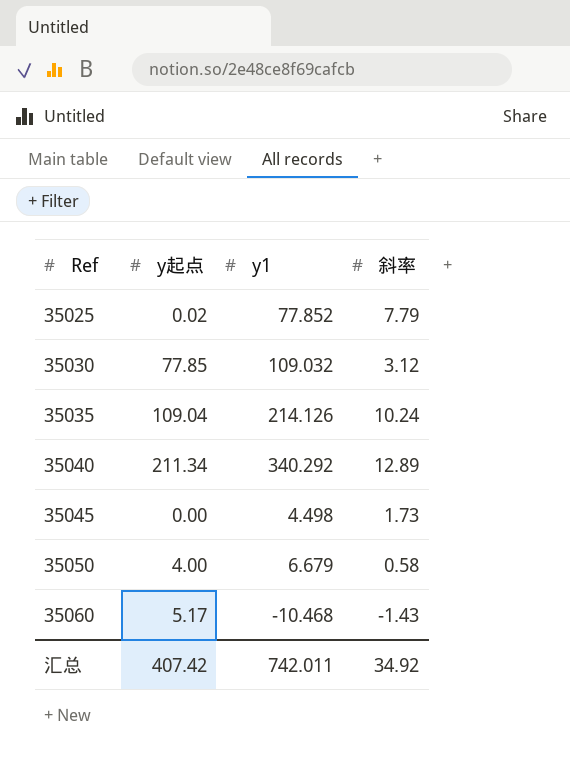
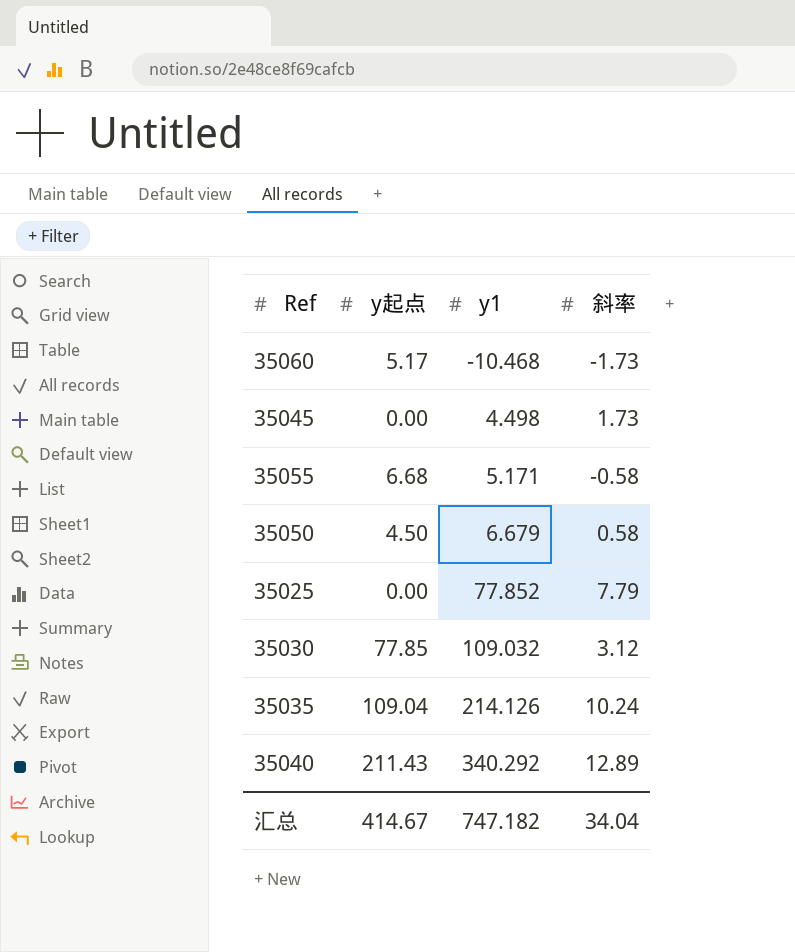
row order: Ref ascending -> y1 ascending
35060 | 斜率: -1.43 -> -1.73
row 35055: none -> 6.68 | 5.171 | -0.58
35050 | y起点: 4.00 -> 4.50
35025 | y起点: 0.02 -> 0.00
35040 | y起点: 211.34 -> 211.43
汇总 | y起点: 407.42 -> 414.67
汇总 | y1: 742.011 -> 747.182
汇总 | 斜率: 34.92 -> 34.04

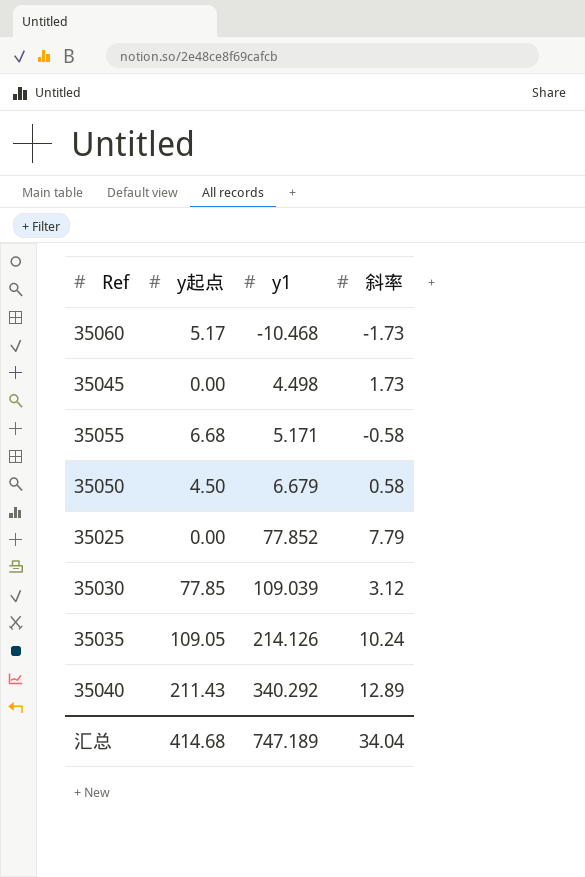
35030 | y1: 109.032 -> 109.039
35035 | y起点: 109.04 -> 109.05
汇总 | y起点: 414.67 -> 414.68
汇总 | y1: 747.182 -> 747.189

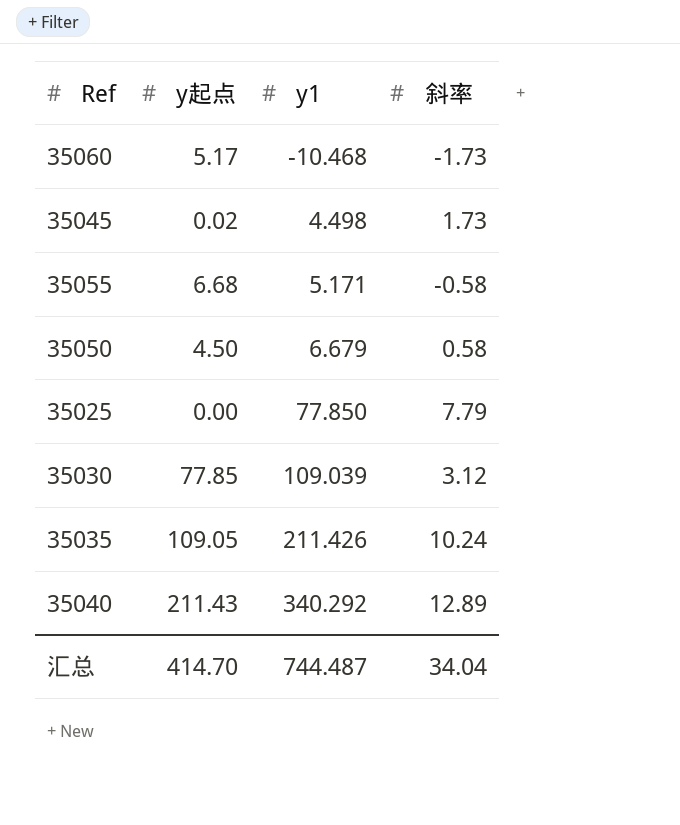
35045 | y起点: 0.00 -> 0.02
35025 | y1: 77.852 -> 77.850
35035 | y1: 214.126 -> 211.426
汇总 | y起点: 414.68 -> 414.70
汇总 | y1: 747.189 -> 744.487

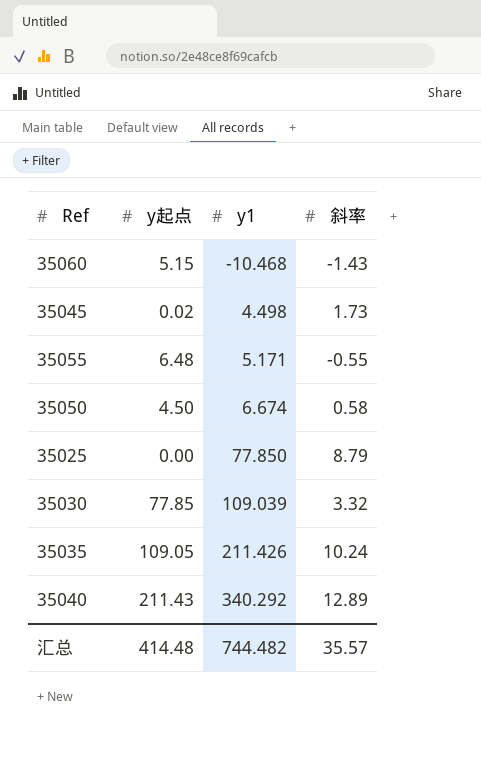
35060 | y起点: 5.17 -> 5.15
35060 | 斜率: -1.73 -> -1.43
35055 | y起点: 6.68 -> 6.48
35055 | 斜率: -0.58 -> -0.55
35050 | y1: 6.679 -> 6.674
35025 | 斜率: 7.79 -> 8.79
35030 | 斜率: 3.12 -> 3.32
汇总 | y起点: 414.70 -> 414.48
汇总 | y1: 744.487 -> 744.482
汇总 | 斜率: 34.04 -> 35.57

